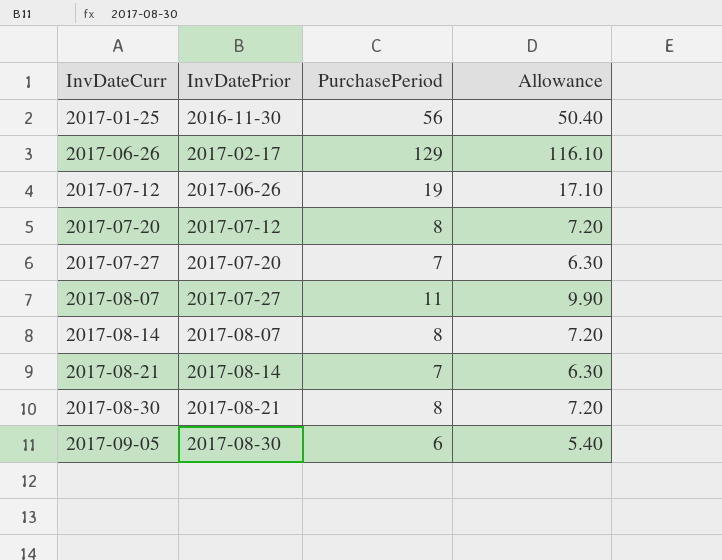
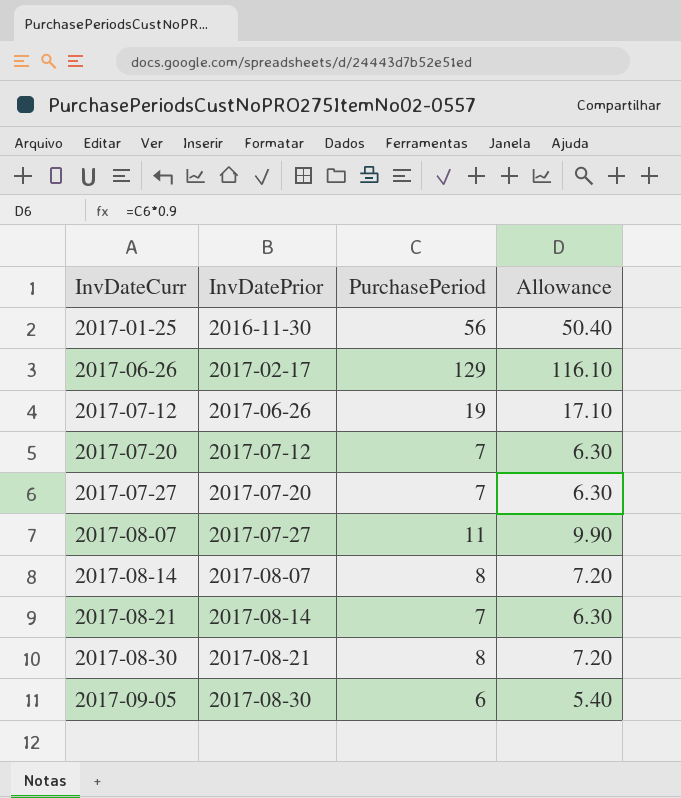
2017-07-20 | PurchasePeriod: 8 -> 7
2017-07-20 | Allowance: 7.20 -> 6.30

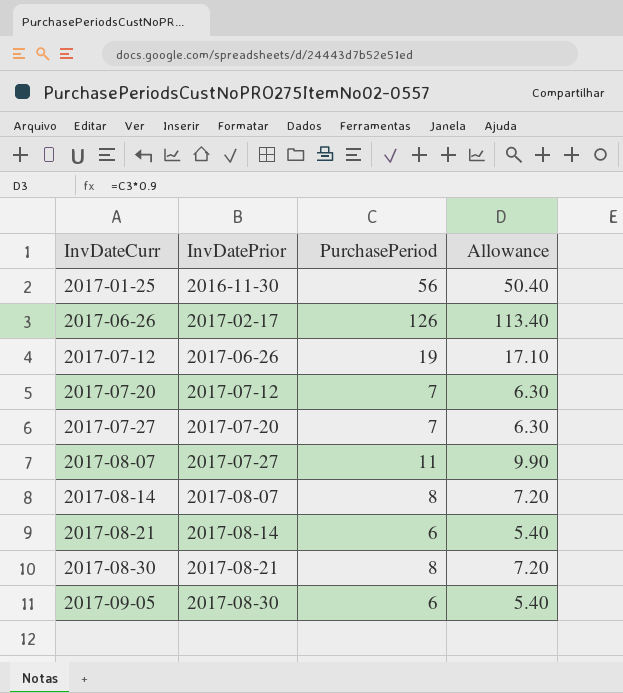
2017-06-26 | PurchasePeriod: 129 -> 126
2017-06-26 | Allowance: 116.10 -> 113.40
2017-08-21 | PurchasePeriod: 7 -> 6
2017-08-21 | Allowance: 6.30 -> 5.40

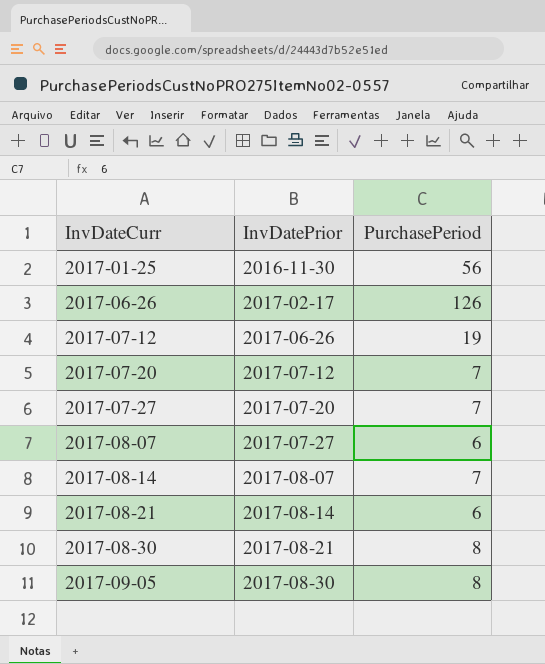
column Allowance | formula: [PurchasePeriod] * 0.9 -> none
2017-08-07 | PurchasePeriod: 11 -> 6
2017-08-14 | PurchasePeriod: 8 -> 7
2017-09-05 | PurchasePeriod: 6 -> 8

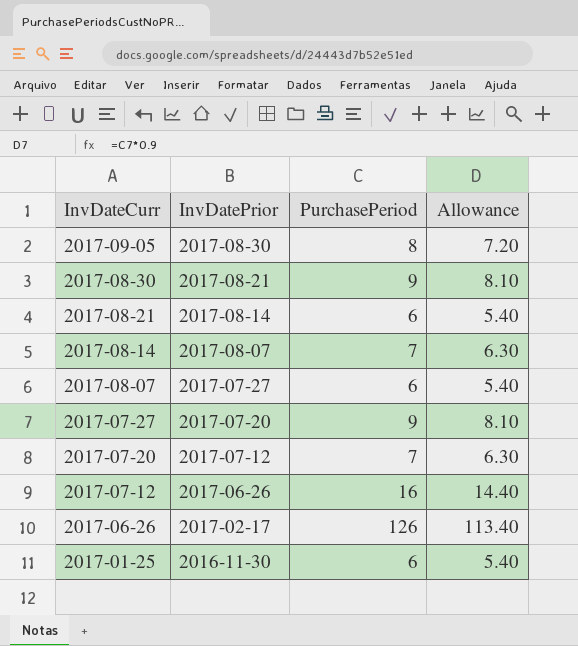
row order: InvDateCurr ascending -> InvDateCurr descending
column Allowance | formula: none -> [PurchasePeriod] * 0.9
2017-08-30 | PurchasePeriod: 8 -> 9
2017-07-27 | PurchasePeriod: 7 -> 9
2017-07-12 | PurchasePeriod: 19 -> 16
2017-01-25 | PurchasePeriod: 56 -> 6

